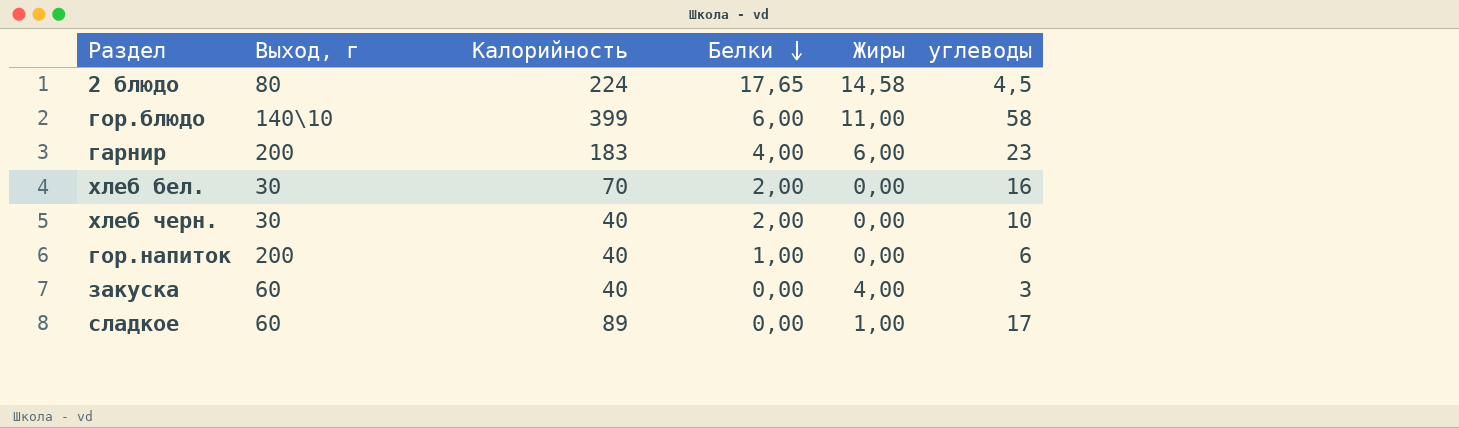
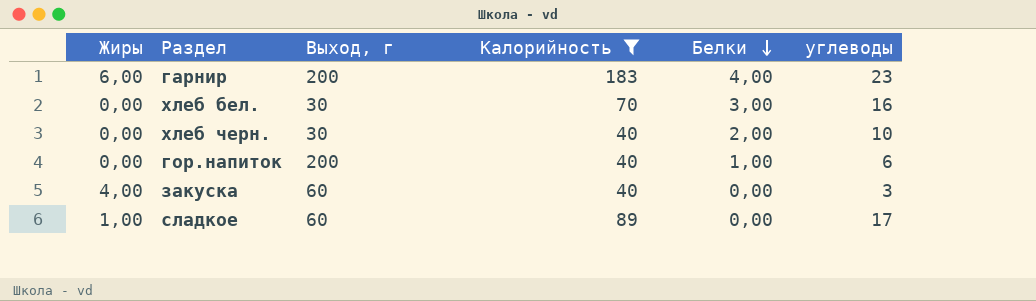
filter: none -> Калорийность <= 183
column Жиры | position: 5 -> 1
хлеб бел. | Белки: 2,00 -> 3,00

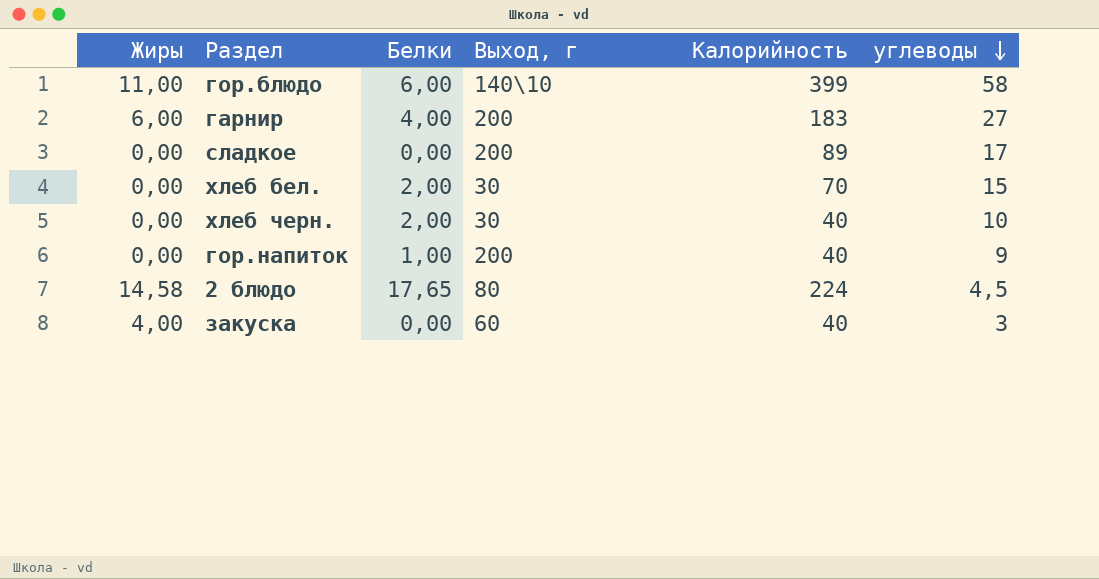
filter: Калорийность <= 183 -> none
row order: Белки descending -> углеводы descending
column Белки | position: 5 -> 3
гарнир | углеводы: 23 -> 27
сладкое | Жиры: 1,00 -> 0,00
сладкое | Выход, г: 60 -> 200
хлеб бел. | Белки: 3,00 -> 2,00
хлеб бел. | углеводы: 16 -> 15
гор.напиток | углеводы: 6 -> 9

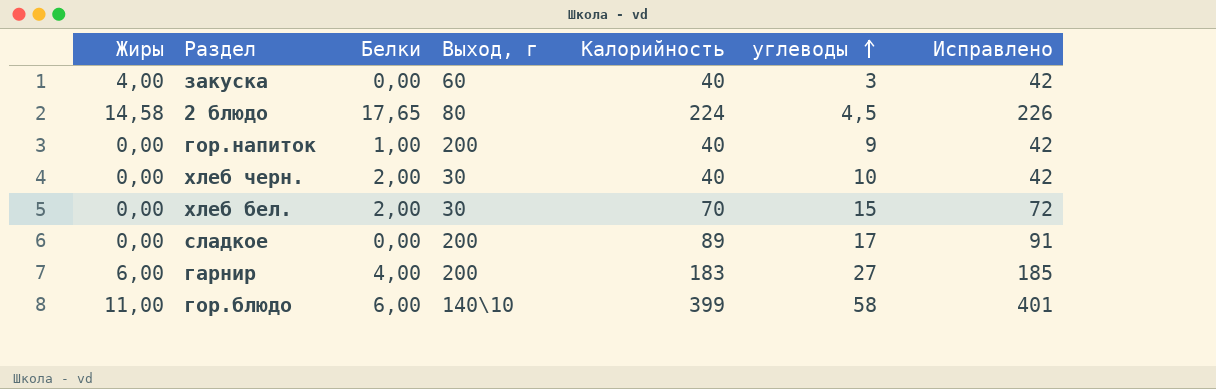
row order: углеводы descending -> углеводы ascending
column Исправлено | formula: none -> [Калорийность] + 2

